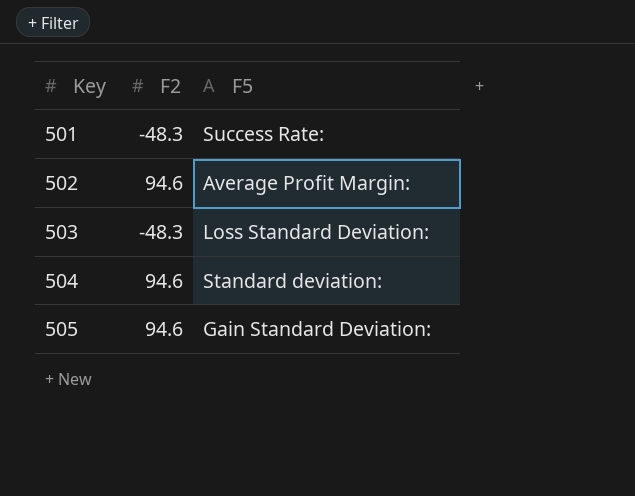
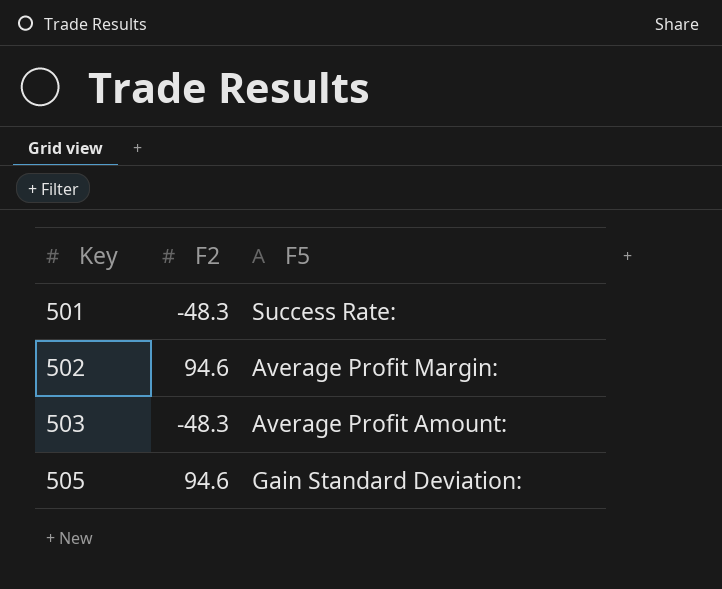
row 504: 94.6 | Standard deviation: -> none
503 | F5: Loss Standard Deviation: -> Average Profit Amount:

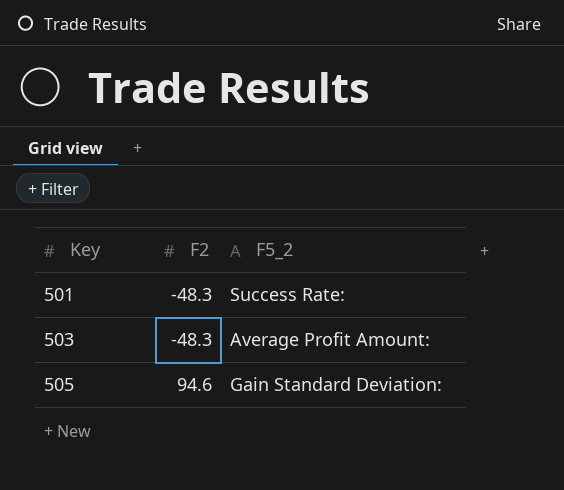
column name: F5 -> F5_2
row 502: 94.6 | Average Profit Margin: -> none

